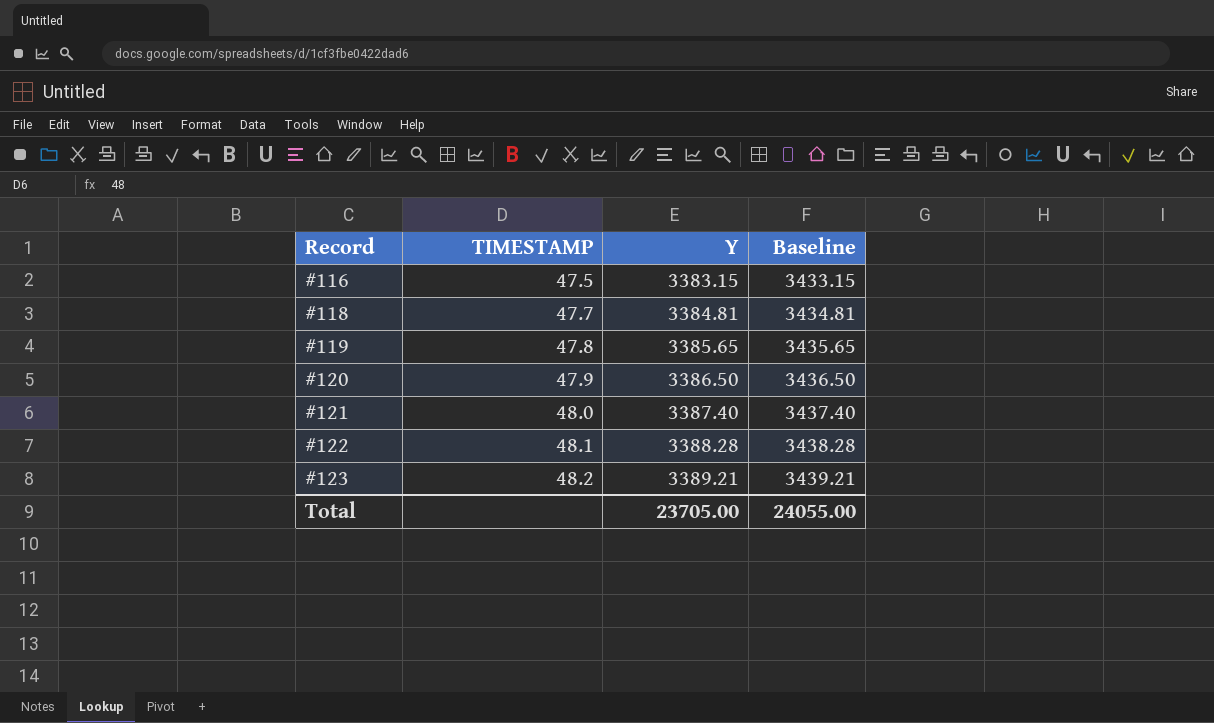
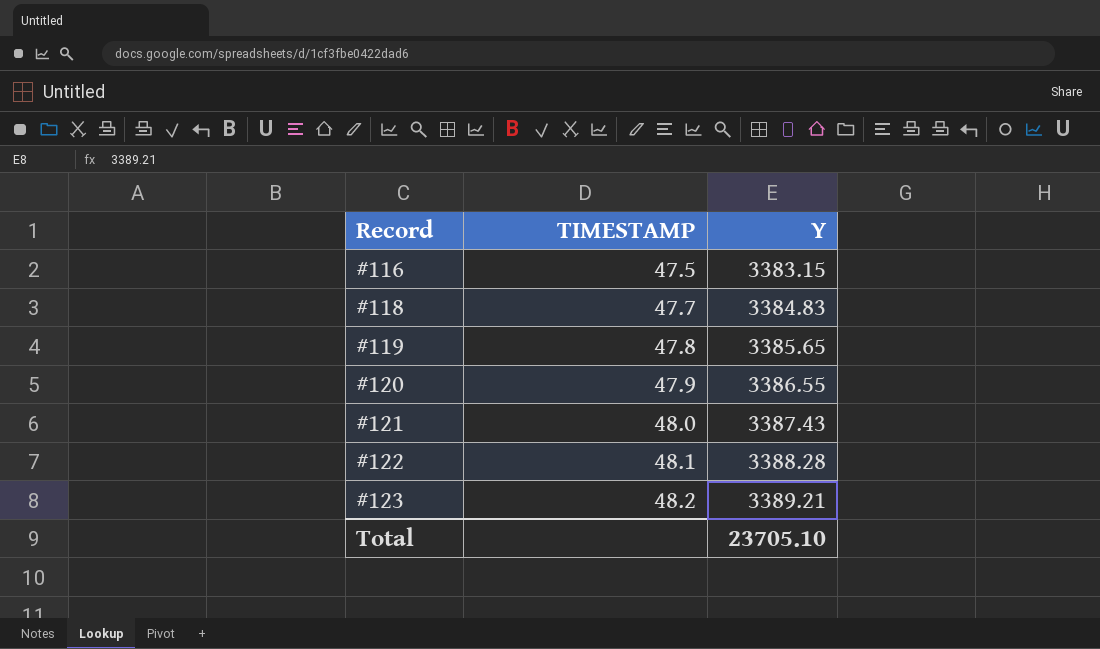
column Baseline | formula: [Y] + 50 -> none
#118 | Y: 3384.81 -> 3384.83
#120 | Y: 3386.50 -> 3386.55
#121 | Y: 3387.40 -> 3387.43
Total | Y: 23705.00 -> 23705.10

